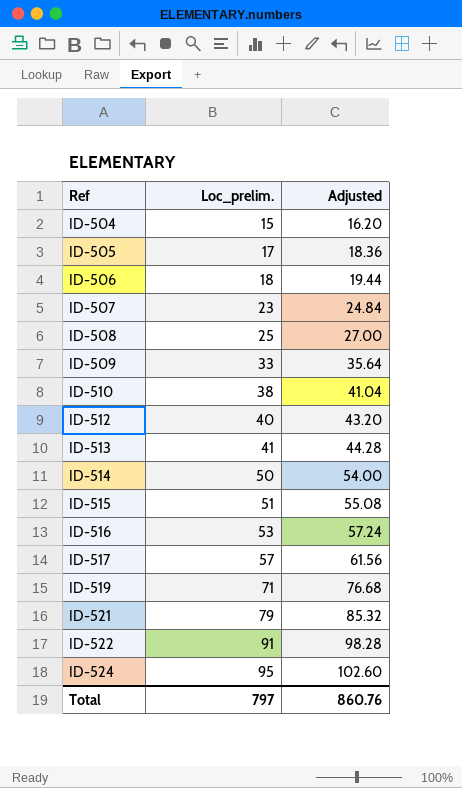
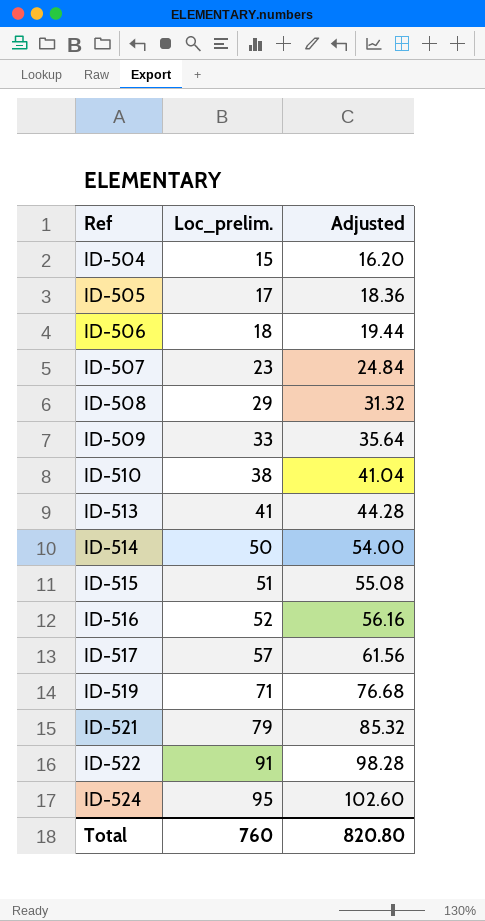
row ID-512: 40 | 43.20 -> none
ID-508 | Loc_prelim.: 25 -> 29
ID-508 | Adjusted: 27.00 -> 31.32
ID-516 | Loc_prelim.: 53 -> 52
ID-516 | Adjusted: 57.24 -> 56.16
Total | Loc_prelim.: 797 -> 760
Total | Adjusted: 860.76 -> 820.80

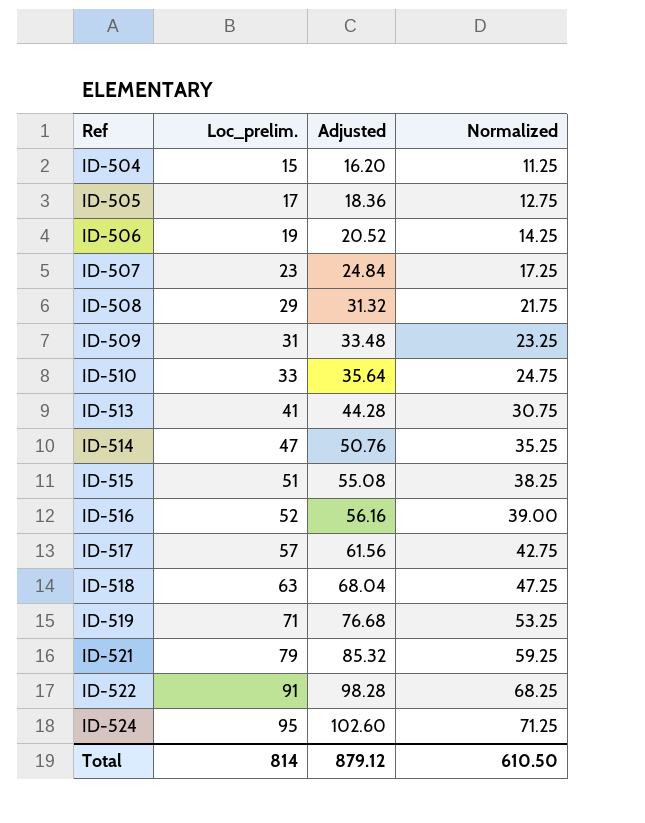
column Normalized | formula: none -> [Loc_prelim.] * 0.75
ID-506 | Loc_prelim.: 18 -> 19
ID-506 | Adjusted: 19.44 -> 20.52
ID-509 | Loc_prelim.: 33 -> 31
ID-509 | Adjusted: 35.64 -> 33.48
ID-510 | Loc_prelim.: 38 -> 33
ID-510 | Adjusted: 41.04 -> 35.64
ID-514 | Loc_prelim.: 50 -> 47
ID-514 | Adjusted: 54.00 -> 50.76
row ID-518: none -> 63 | 68.04 | 47.25
Total | Loc_prelim.: 760 -> 814
Total | Adjusted: 820.80 -> 879.12

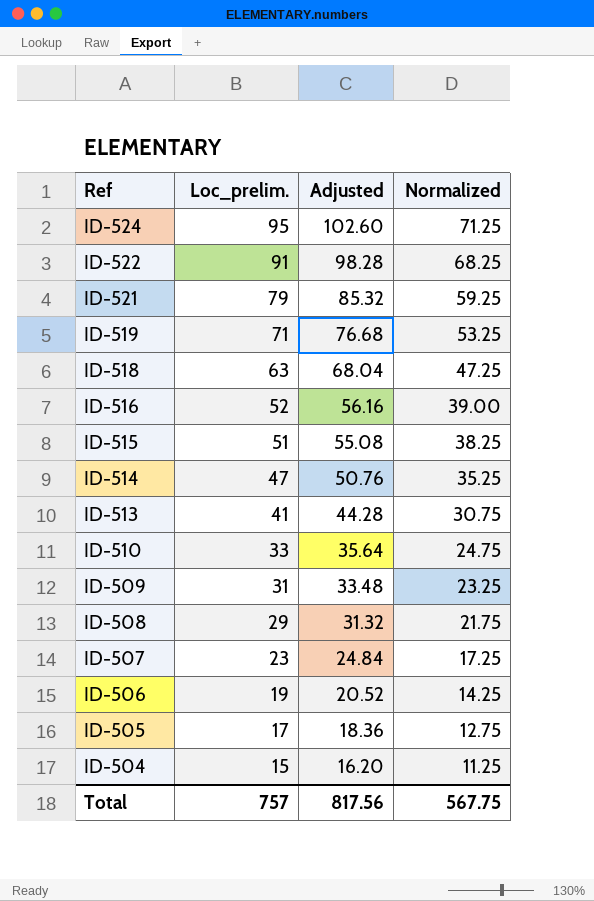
row order: Ref ascending -> Ref descending
row ID-517: 57 | 61.56 | 42.75 -> none
Total | Loc_prelim.: 814 -> 757
Total | Adjusted: 879.12 -> 817.56
Total | Normalized: 610.50 -> 567.75

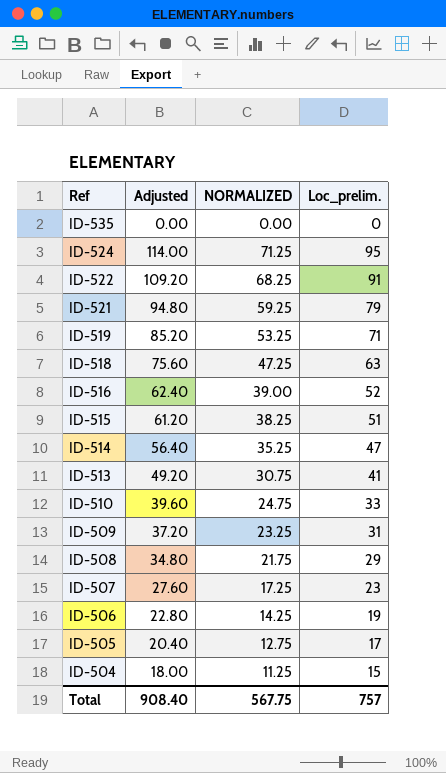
column Adjusted | formula: [Loc_prelim.] * 1.08 -> [Loc_prelim.] * 1.2
column name: Normalized -> NORMALIZED
column Loc_prelim. | position: 2 -> 4
row ID-535: none -> 0.00 | 0.00 | 0
Total | Adjusted: 817.56 -> 908.40

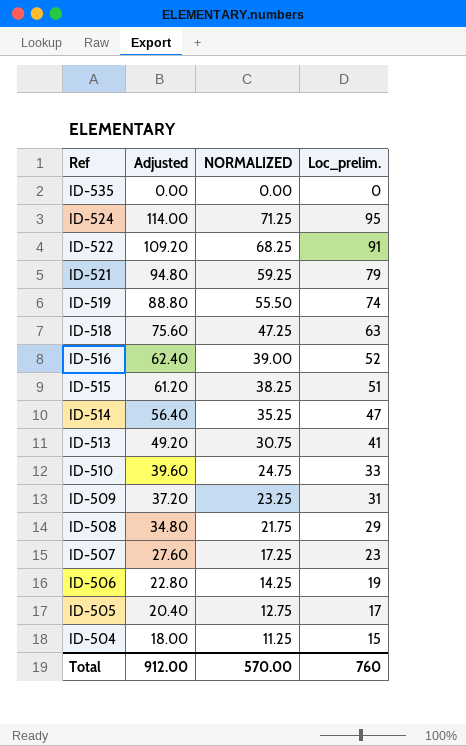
ID-519 | Adjusted: 85.20 -> 88.80
ID-519 | NORMALIZED: 53.25 -> 55.50
ID-519 | Loc_prelim.: 71 -> 74
Total | Adjusted: 908.40 -> 912.00
Total | NORMALIZED: 567.75 -> 570.00
Total | Loc_prelim.: 757 -> 760

